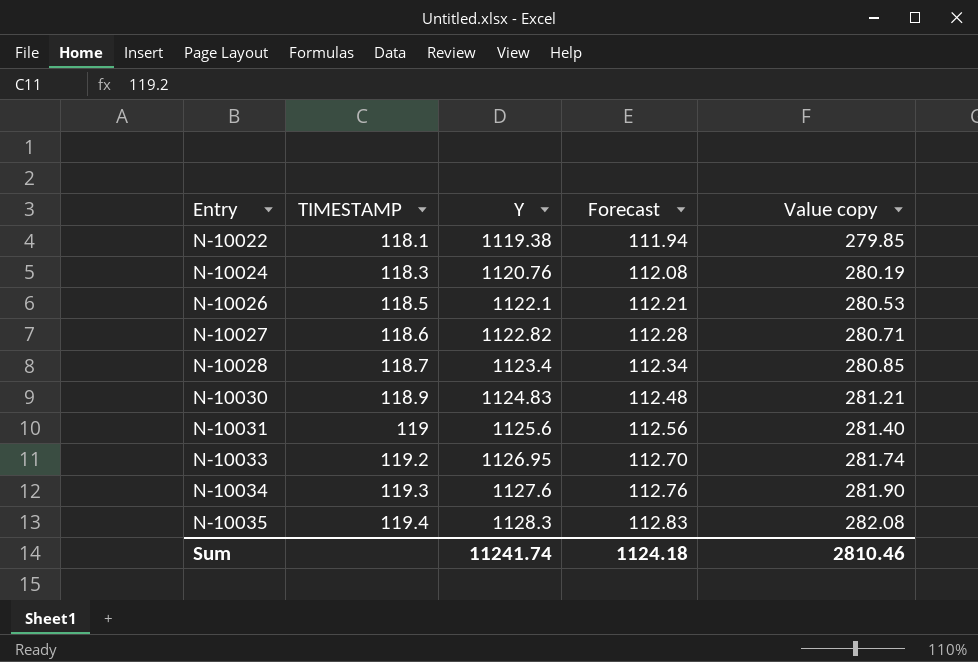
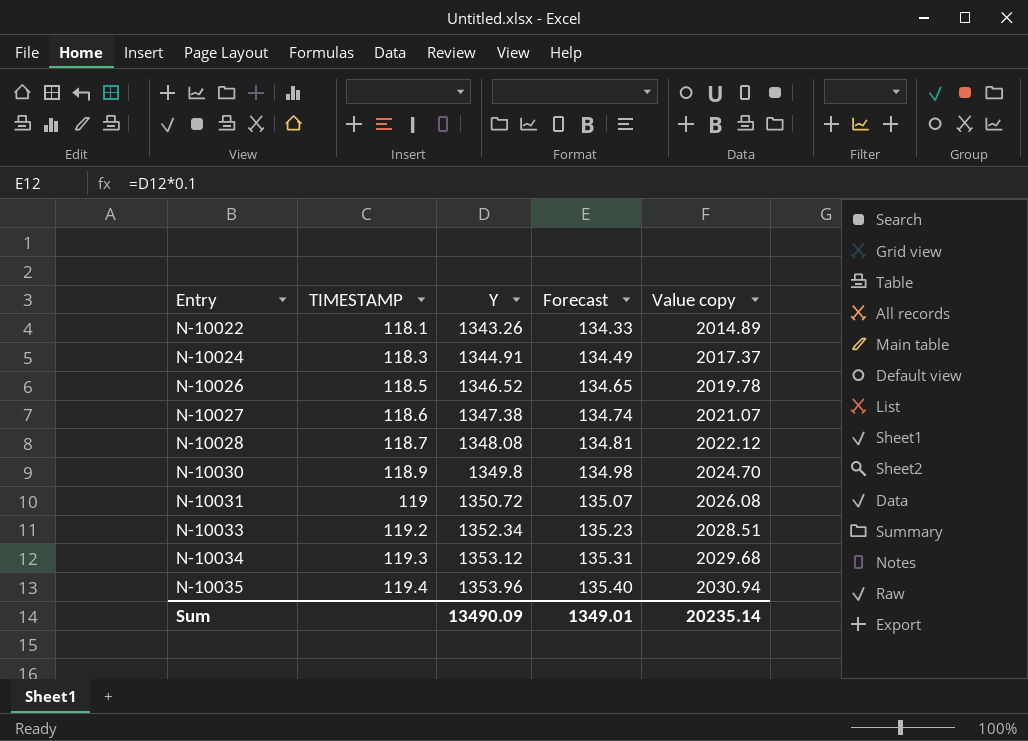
column Value copy | formula: [Y] * 0.25 -> [Y] * 1.5
N-10022 | Y: 1119.38 -> 1343.26
N-10022 | Forecast: 111.94 -> 134.33
N-10024 | Y: 1120.76 -> 1344.91
N-10024 | Forecast: 112.08 -> 134.49
N-10026 | Y: 1122.1 -> 1346.52
N-10026 | Forecast: 112.21 -> 134.65
N-10027 | Y: 1122.82 -> 1347.38
N-10027 | Forecast: 112.28 -> 134.74
N-10028 | Y: 1123.4 -> 1348.08
N-10028 | Forecast: 112.34 -> 134.81
N-10030 | Y: 1124.83 -> 1349.8
N-10030 | Forecast: 112.48 -> 134.98
N-10031 | Y: 1125.6 -> 1350.72
N-10031 | Forecast: 112.56 -> 135.07
N-10033 | Y: 1126.95 -> 1352.34
N-10033 | Forecast: 112.70 -> 135.23
N-10034 | Y: 1127.6 -> 1353.12
N-10034 | Forecast: 112.76 -> 135.31
N-10035 | Y: 1128.3 -> 1353.96
N-10035 | Forecast: 112.83 -> 135.40
Sum | Y: 11241.74 -> 13490.09
Sum | Forecast: 1124.18 -> 1349.01
Sum | Value copy: 2810.46 -> 20235.14

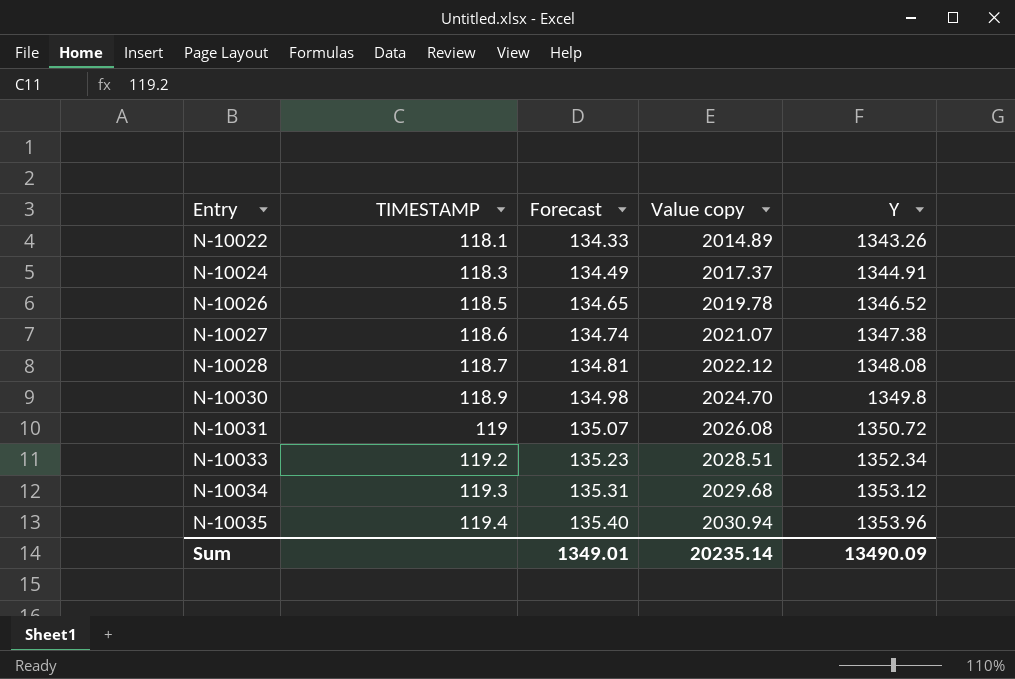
column Y | position: 3 -> 5

